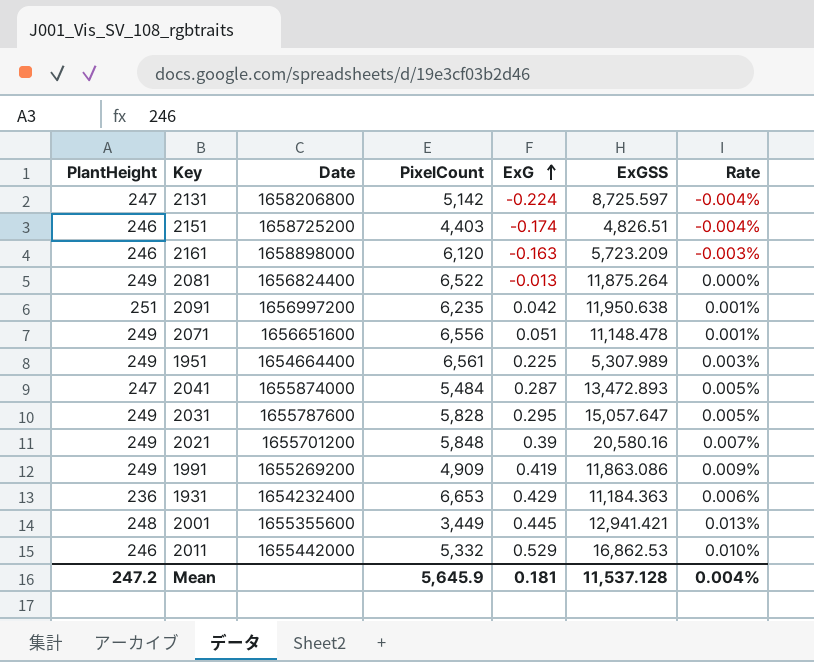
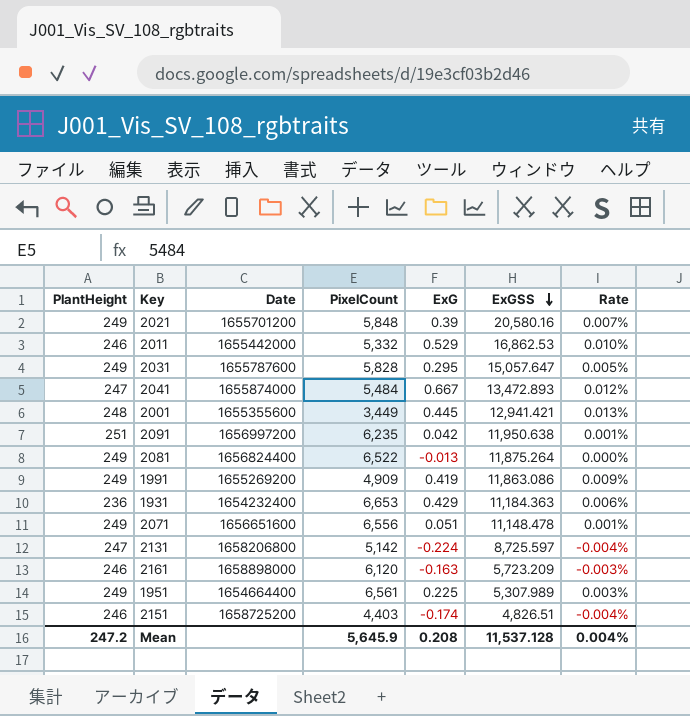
row order: ExG ascending -> ExGSS descending
2041 | ExG: 0.287 -> 0.667
2041 | Rate: 0.005% -> 0.012%
Mean | ExG: 0.181 -> 0.208

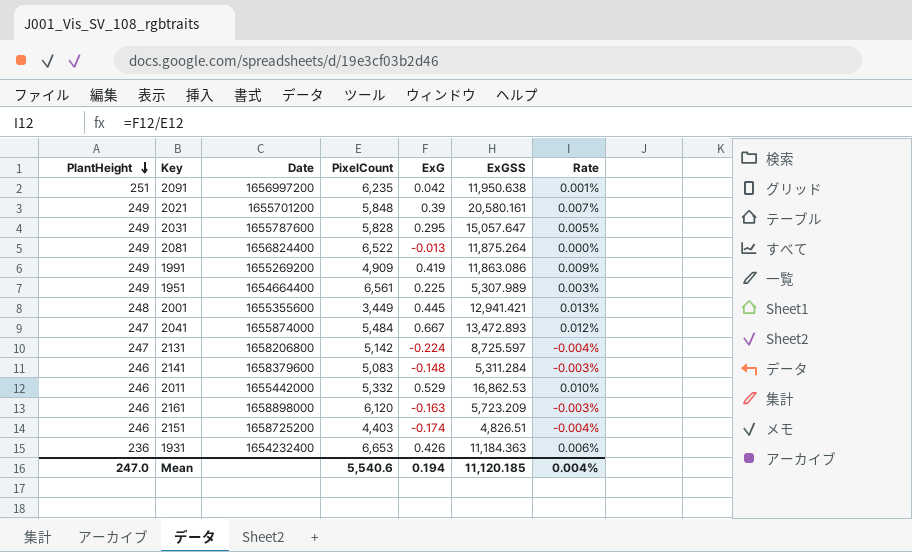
row order: ExGSS descending -> PlantHeight descending
row 2071: 249 | 1656651600 | 6,556 | 0.051 | 11,148.478 | 0.001% -> none
2021 | ExGSS: 20,580.16 -> 20,580.161
row 2141: none -> 246 | 1658379600 | 5,083 | -0.148 | 5,311.284 | -0.003%
1931 | ExG: 0.429 -> 0.426
Mean | PlantHeight: 247.2 -> 247.0
Mean | PixelCount: 5,645.9 -> 5,540.6
Mean | ExG: 0.208 -> 0.194
Mean | ExGSS: 11,537.128 -> 11,120.185

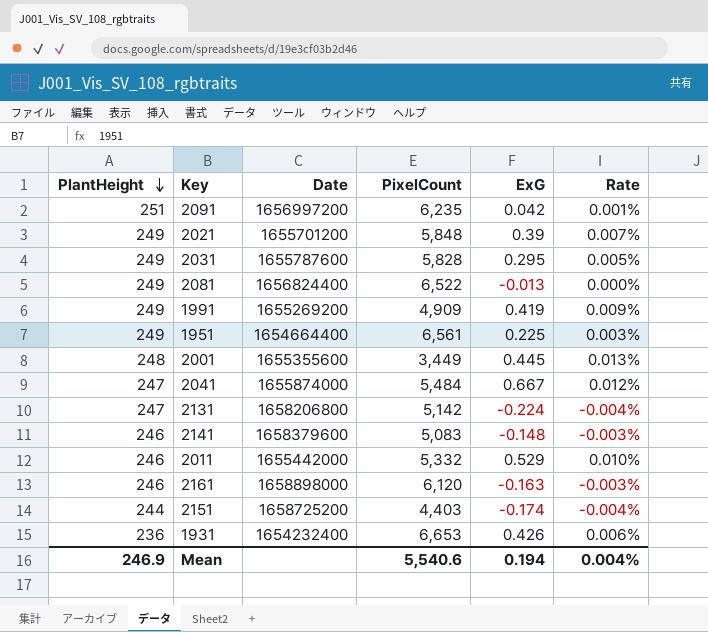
column ExGSS | position: 6 -> none
2151 | PlantHeight: 246 -> 244
Mean | PlantHeight: 247.0 -> 246.9

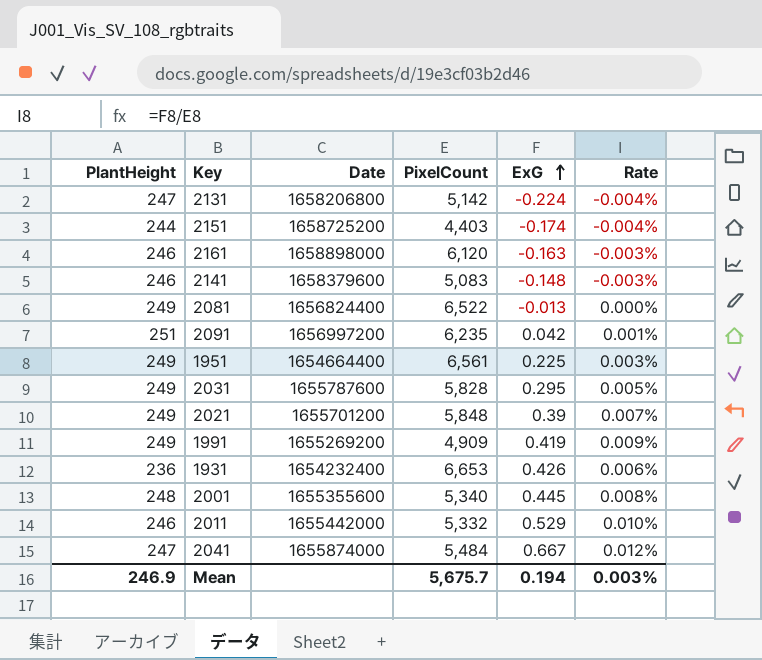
row order: PlantHeight descending -> ExG ascending
2001 | PixelCount: 3,449 -> 5,340
2001 | Rate: 0.013% -> 0.008%
Mean | PixelCount: 5,540.6 -> 5,675.7
Mean | Rate: 0.004% -> 0.003%

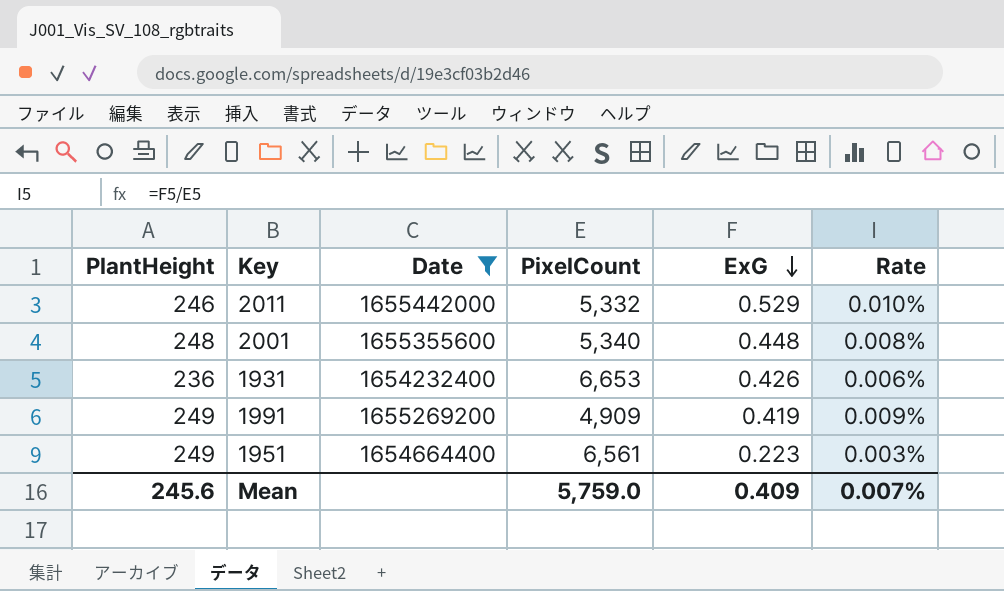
filter: none -> Date <= 1655442000
row order: ExG ascending -> ExG descending
2001 | ExG: 0.445 -> 0.448
1951 | ExG: 0.225 -> 0.223
Mean | PlantHeight: 246.9 -> 245.6
Mean | PixelCount: 5,675.7 -> 5,759.0
Mean | ExG: 0.194 -> 0.409
Mean | Rate: 0.003% -> 0.007%

